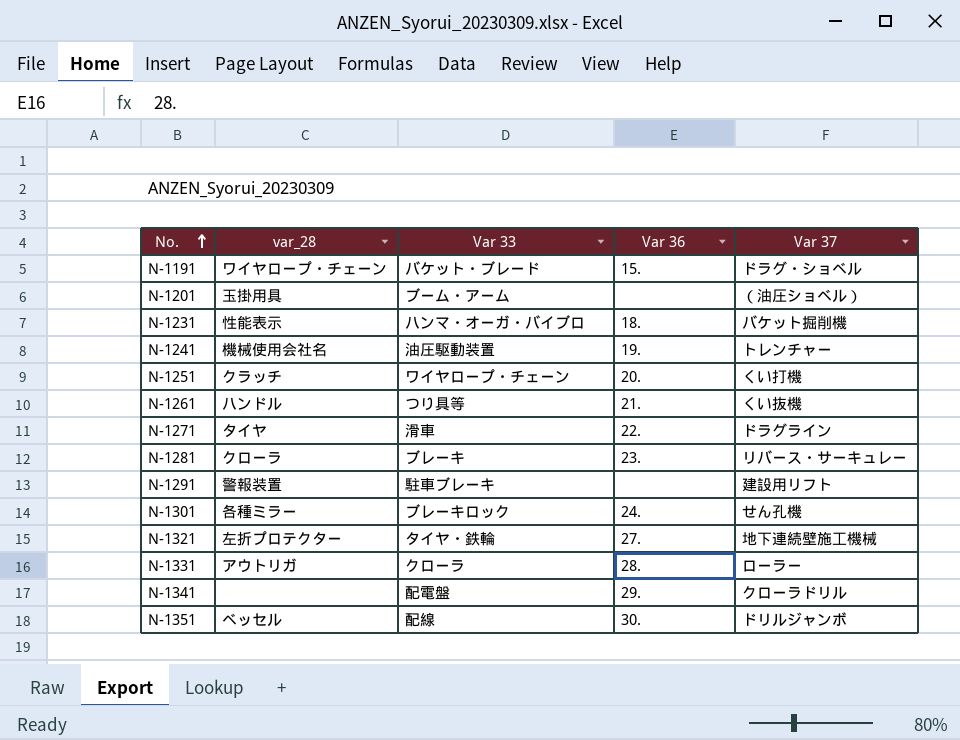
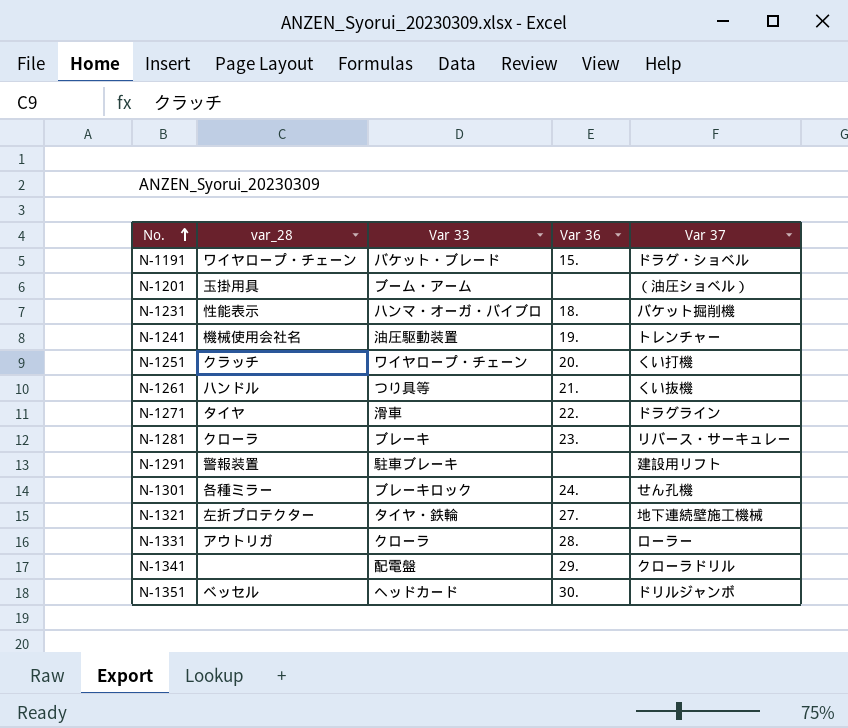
N-1351 | Var 33: 配線 -> ヘッドカード

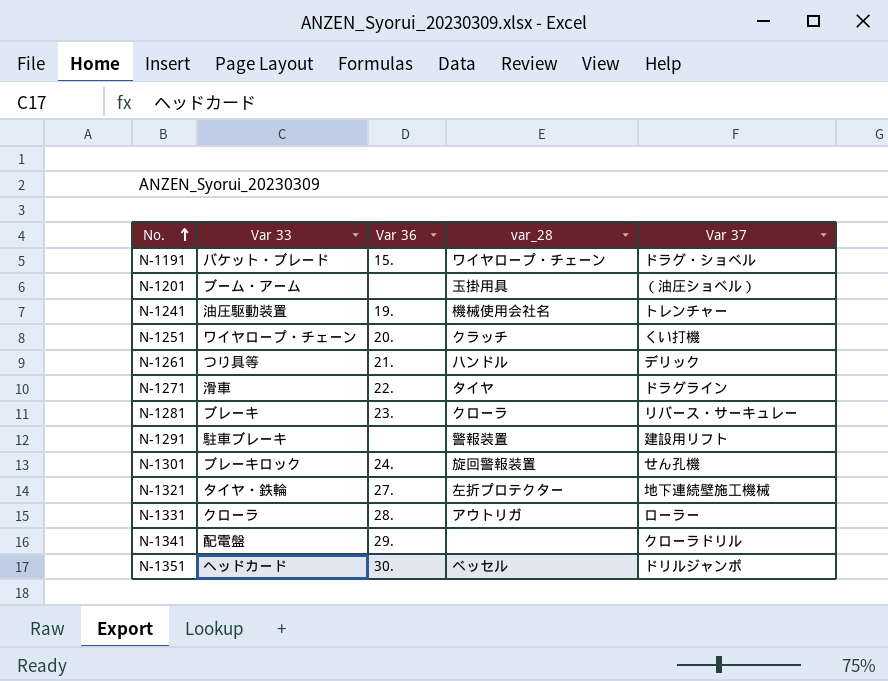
column var_28 | position: 2 -> 4
row N-1231: 性能表示 | ハンマ・オーガ・バイブロ | 18. | バケット掘削機 -> none
N-1261 | Var 37: くい抜機 -> デリック
N-1301 | var_28: 各種ミラー -> 旋回警報装置

